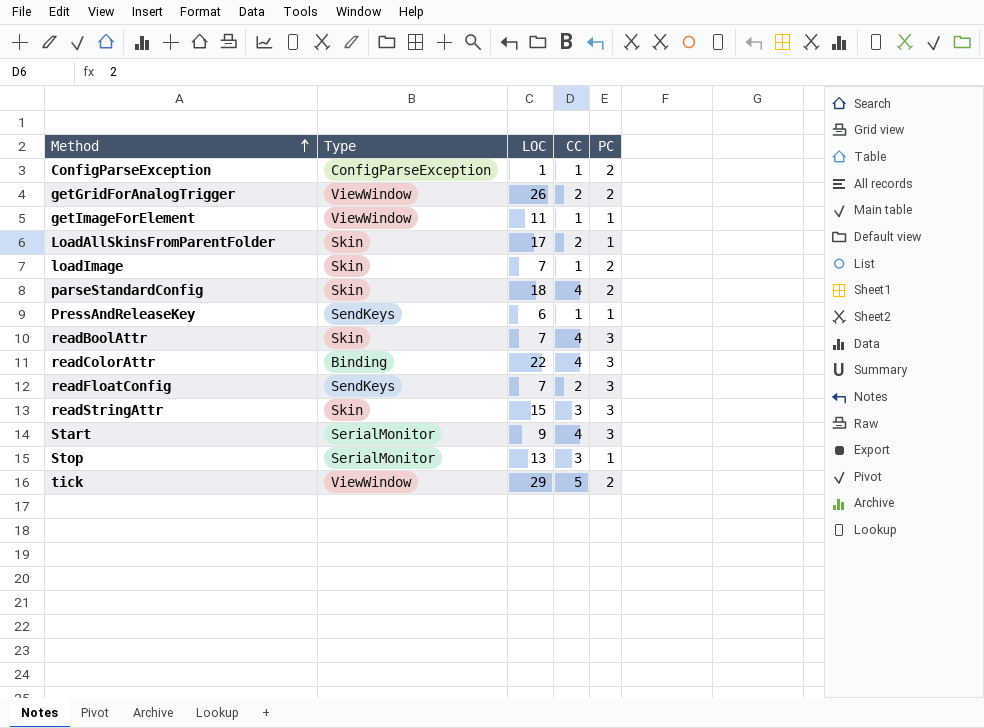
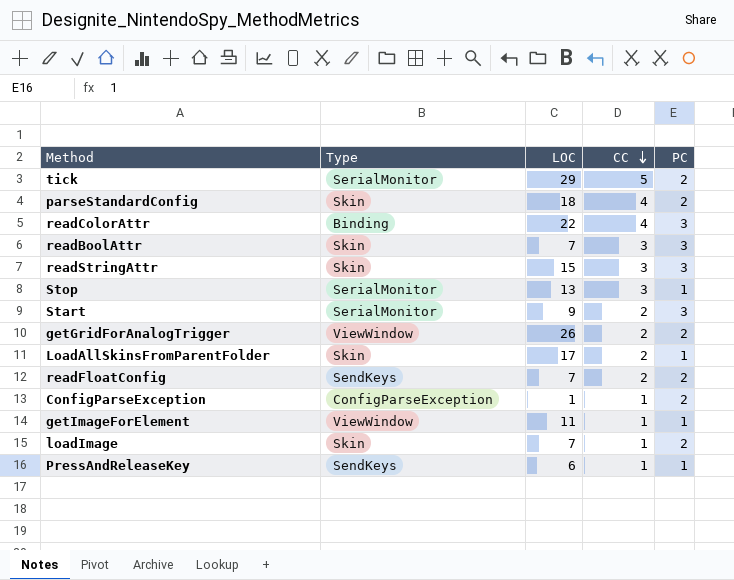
row order: Method ascending -> CC descending
tick | Type: ViewWindow -> SerialMonitor
readBoolAttr | CC: 4 -> 3
Start | CC: 4 -> 2
readFloatConfig | PC: 3 -> 2

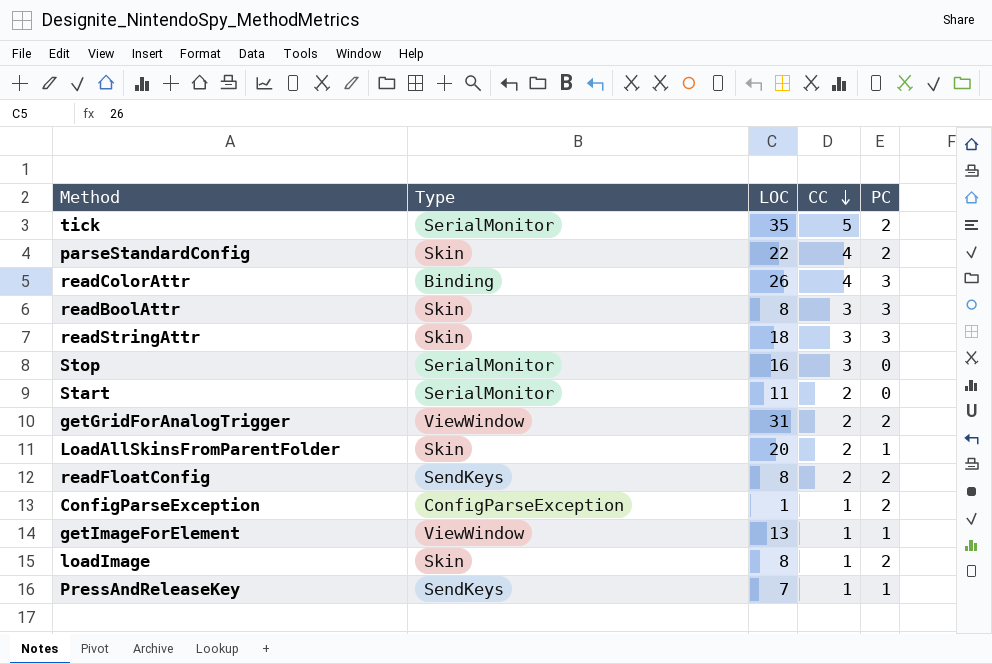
tick | LOC: 29 -> 35
parseStandardConfig | LOC: 18 -> 22
readColorAttr | LOC: 22 -> 26
readBoolAttr | LOC: 7 -> 8
readStringAttr | LOC: 15 -> 18
Stop | LOC: 13 -> 16
Stop | PC: 1 -> 0
Start | LOC: 9 -> 11
Start | PC: 3 -> 0
getGridForAnalogTrigger | LOC: 26 -> 31
LoadAllSkinsFromParentFolder | LOC: 17 -> 20
readFloatConfig | LOC: 7 -> 8
getImageForElement | LOC: 11 -> 13
loadImage | LOC: 7 -> 8
PressAndReleaseKey | LOC: 6 -> 7

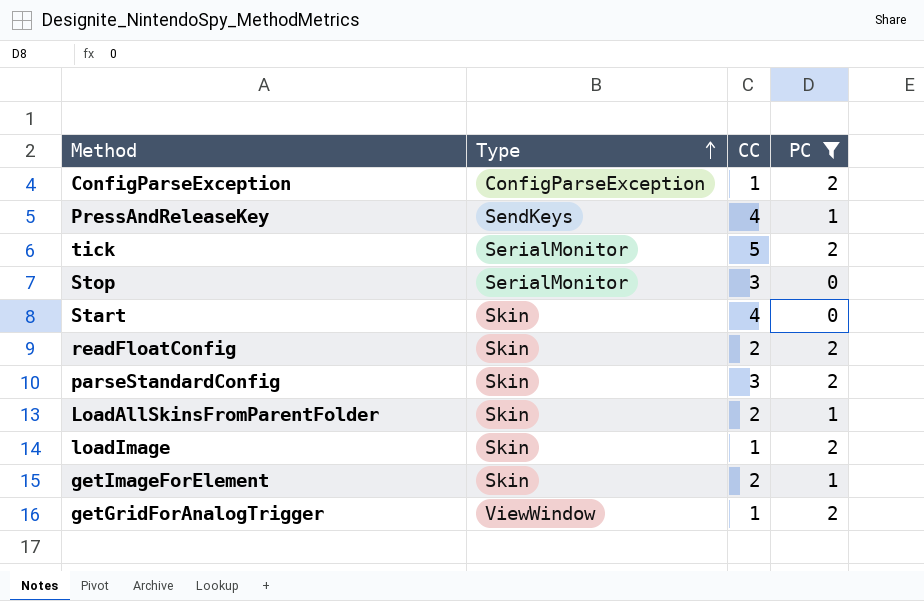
filter: none -> PC != 3
row order: CC descending -> Type ascending
column LOC | position: 3 -> none
PressAndReleaseKey | CC: 1 -> 4
Start | Type: SerialMonitor -> Skin
Start | CC: 2 -> 4
readFloatConfig | Type: SendKeys -> Skin
parseStandardConfig | CC: 4 -> 3
getImageForElement | Type: ViewWindow -> Skin
getImageForElement | CC: 1 -> 2
getGridForAnalogTrigger | CC: 2 -> 1

